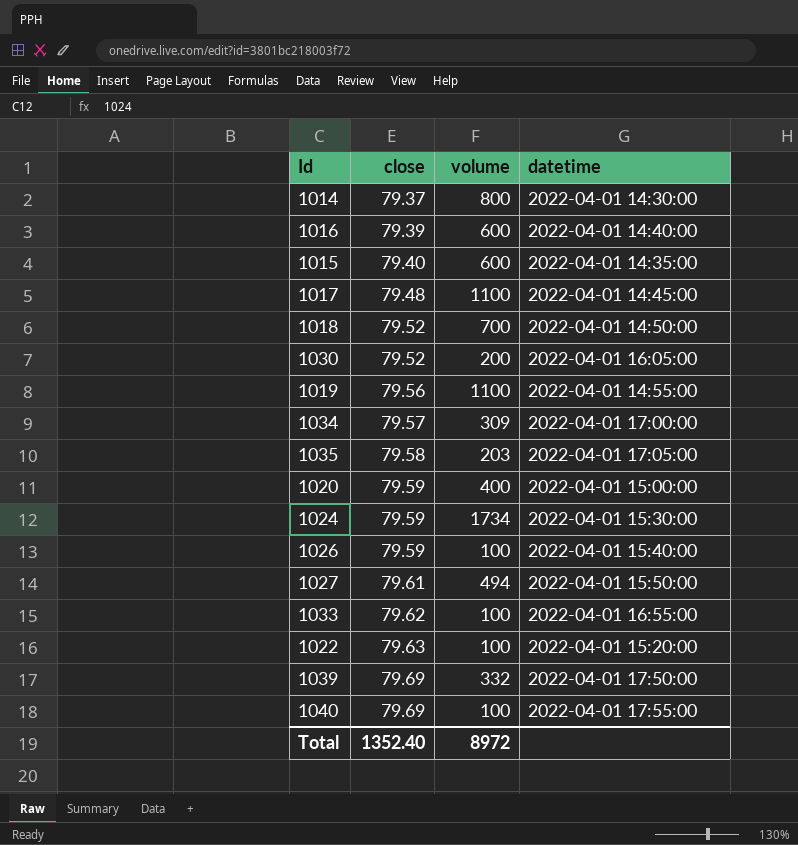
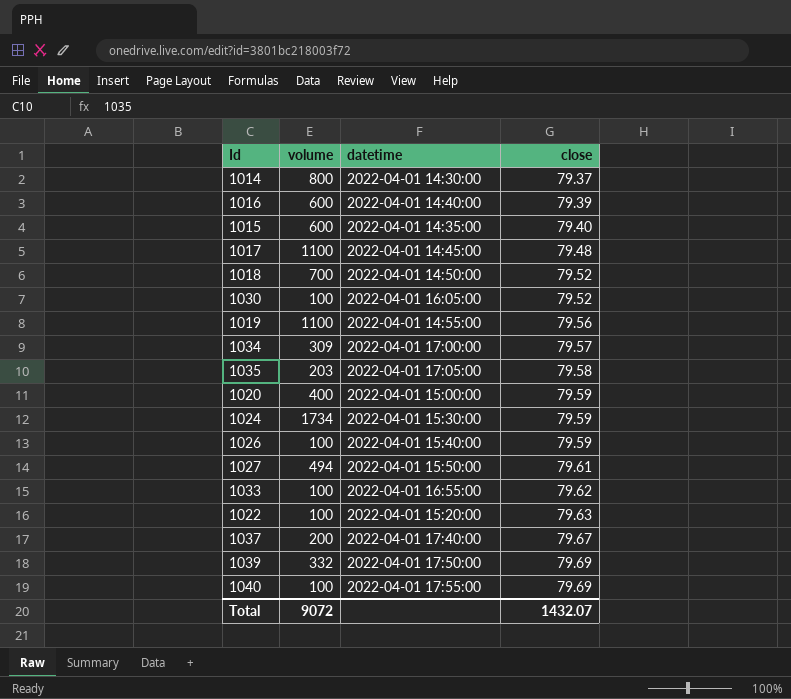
column close | position: 2 -> 4
1030 | volume: 200 -> 100
row 1037: none -> 200 | 2022-04-01 17:40:00 | 79.67
Total | volume: 8972 -> 9072
Total | close: 1352.40 -> 1432.07

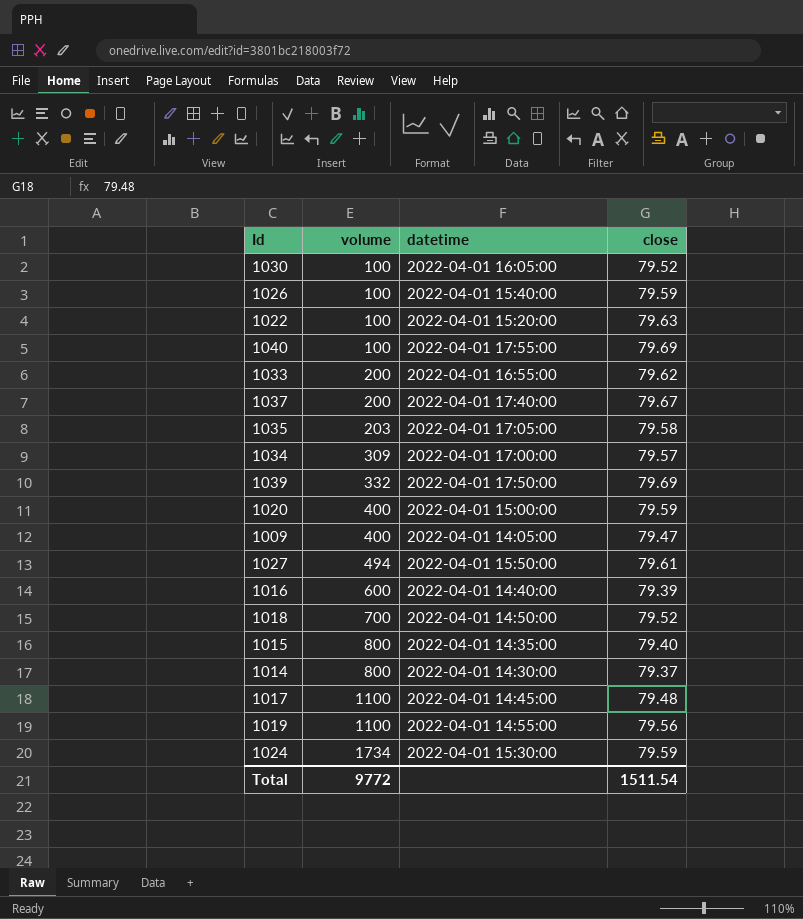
row order: close ascending -> volume ascending
1033 | volume: 100 -> 200
row 1009: none -> 400 | 2022-04-01 14:05:00 | 79.47
1015 | volume: 600 -> 800
Total | volume: 9072 -> 9772
Total | close: 1432.07 -> 1511.54

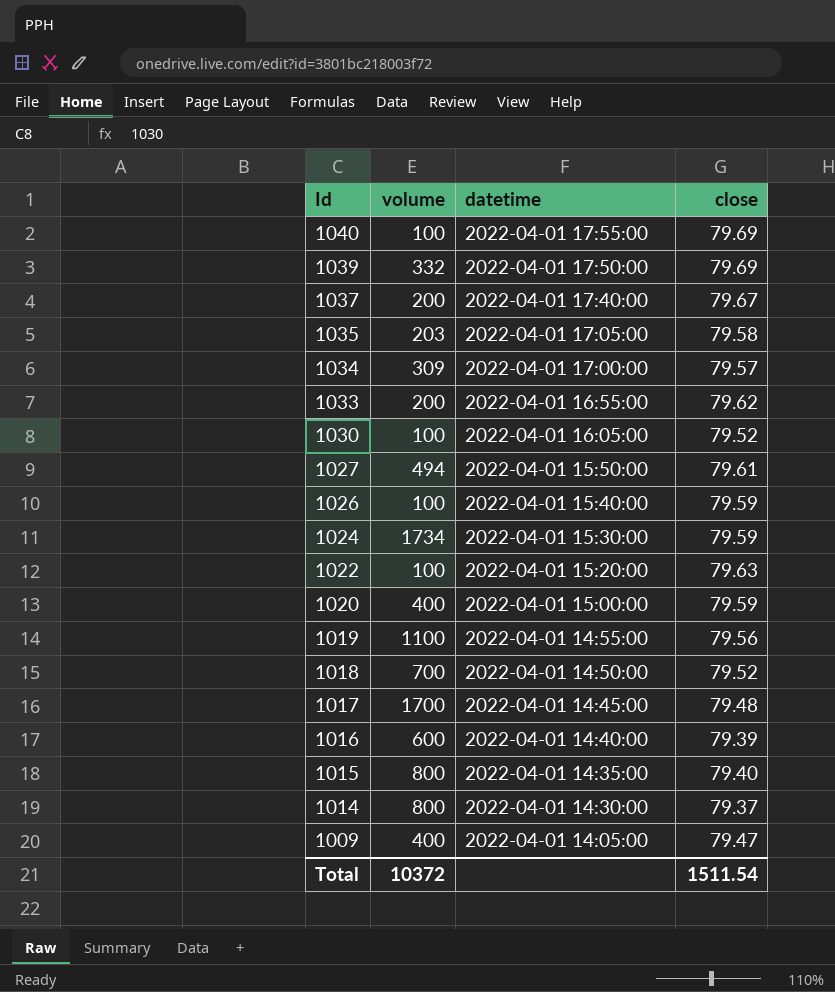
row order: volume ascending -> Id descending
1017 | volume: 1100 -> 1700
Total | volume: 9772 -> 10372

